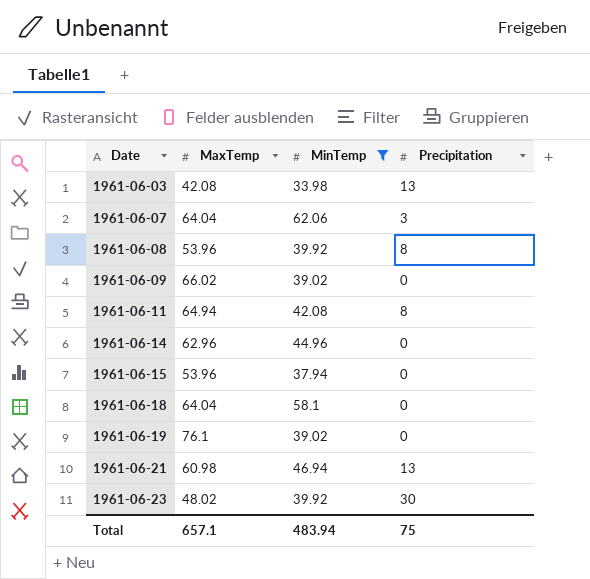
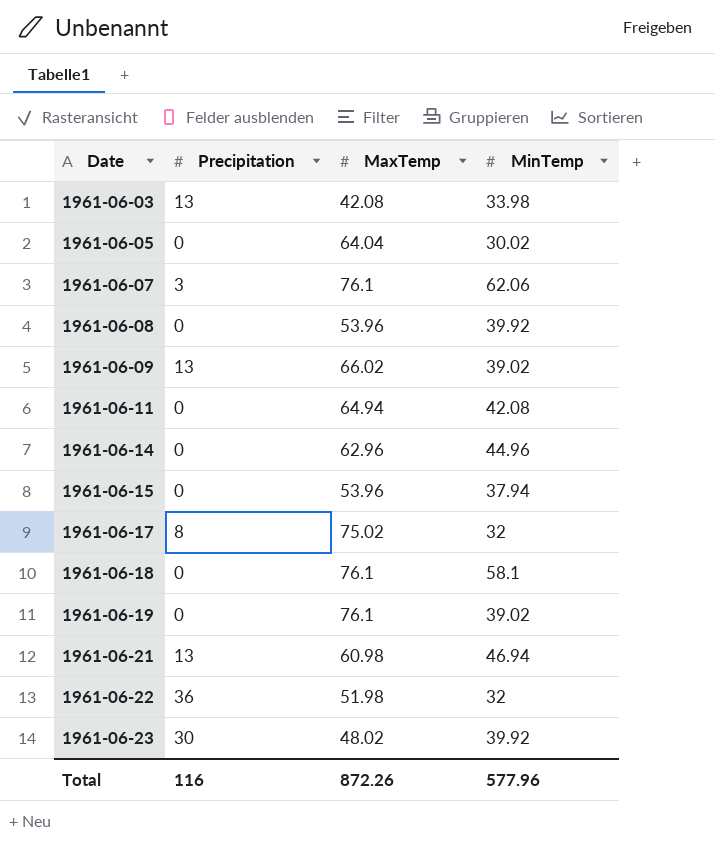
filter: MinTemp >= 33.98 -> none
column Precipitation | position: 4 -> 2
1961-06-07 | MaxTemp: 64.04 -> 76.1
1961-06-08 | Precipitation: 8 -> 0
1961-06-09 | Precipitation: 0 -> 13
1961-06-11 | Precipitation: 8 -> 0
1961-06-18 | MaxTemp: 64.04 -> 76.1
Total | Precipitation: 75 -> 116
Total | MaxTemp: 657.1 -> 872.26
Total | MinTemp: 483.94 -> 577.96

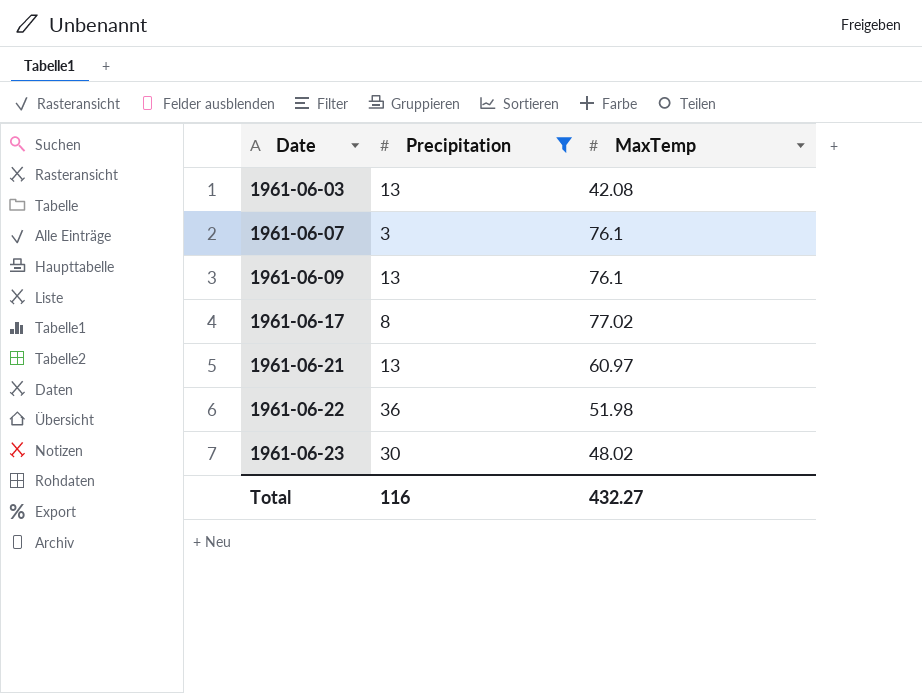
filter: none -> Precipitation != 0
column MinTemp | position: 4 -> none
1961-06-09 | MaxTemp: 66.02 -> 76.1
1961-06-17 | MaxTemp: 75.02 -> 77.02
1961-06-21 | MaxTemp: 60.98 -> 60.97
Total | MaxTemp: 872.26 -> 432.27

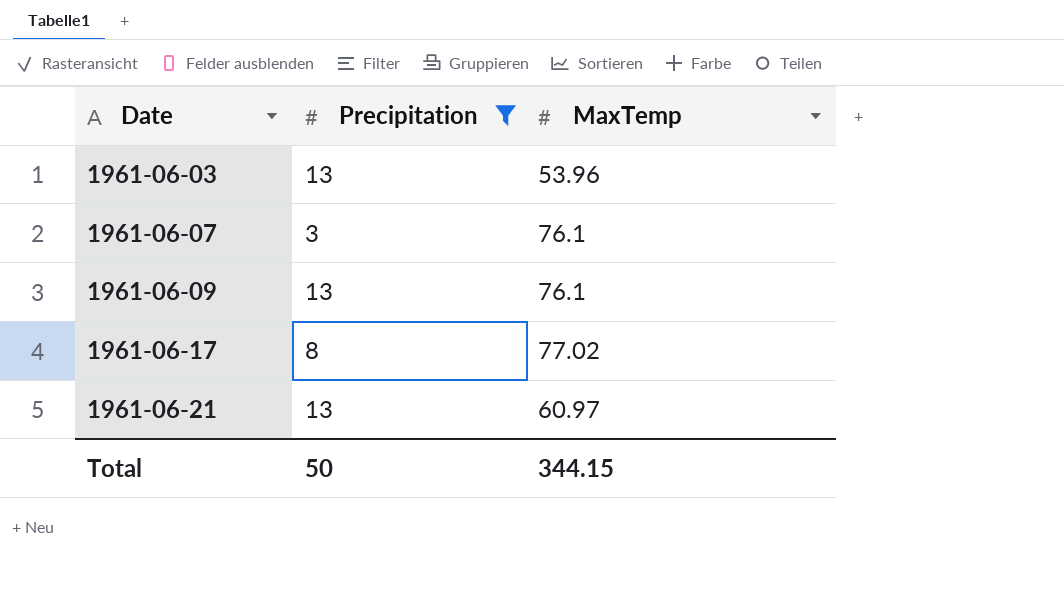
row 1961-06-22: 36 | 51.98 -> none
row 1961-06-23: 30 | 48.02 -> none
1961-06-03 | MaxTemp: 42.08 -> 53.96
Total | Precipitation: 116 -> 50
Total | MaxTemp: 432.27 -> 344.15

